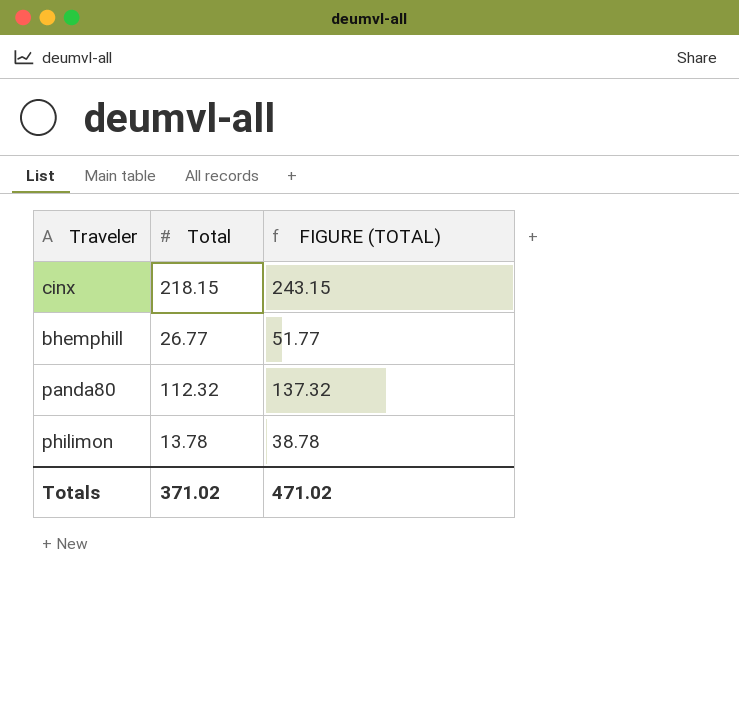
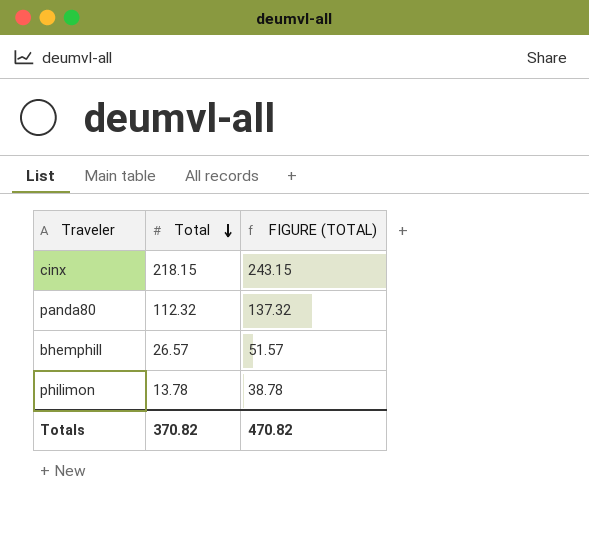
row order: none -> Total descending
bhemphill | Total: 26.77 -> 26.57
bhemphill | FIGURE (TOTAL): 51.77 -> 51.57
Totals | Total: 371.02 -> 370.82
Totals | FIGURE (TOTAL): 471.02 -> 470.82

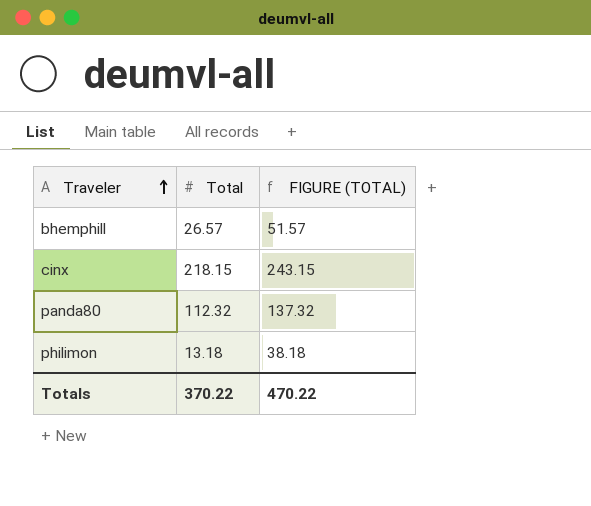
row order: Total descending -> Traveler ascending
philimon | Total: 13.78 -> 13.18
philimon | FIGURE (TOTAL): 38.78 -> 38.18
Totals | Total: 370.82 -> 370.22
Totals | FIGURE (TOTAL): 470.82 -> 470.22

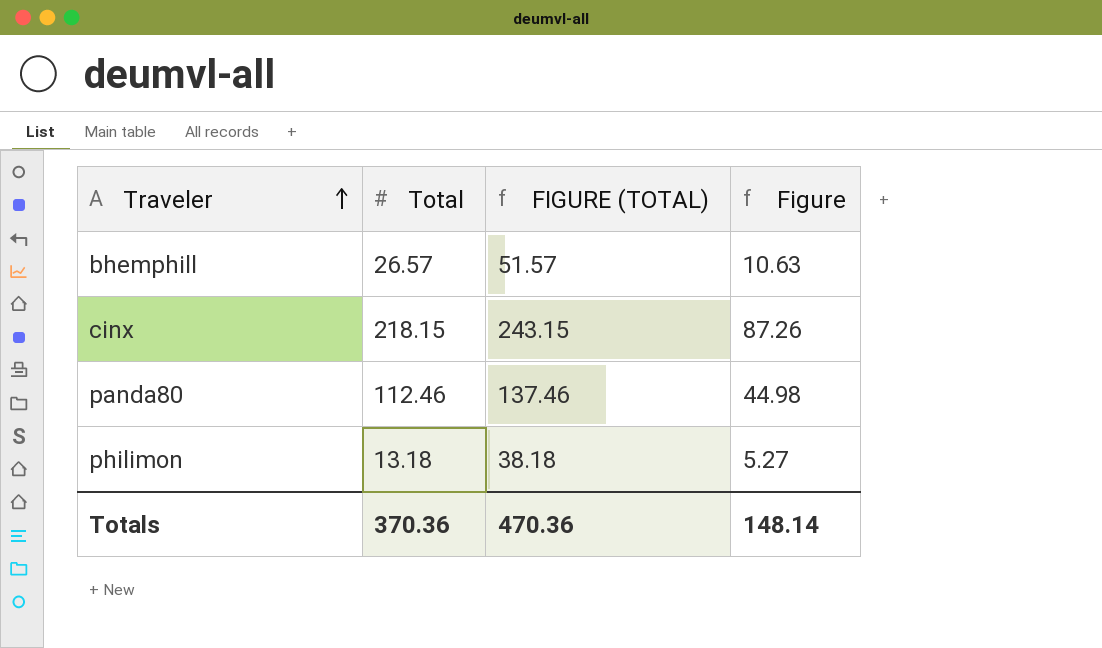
column Figure | formula: none -> [Total] * 0.4
panda80 | Total: 112.32 -> 112.46
panda80 | FIGURE (TOTAL): 137.32 -> 137.46
Totals | Total: 370.22 -> 370.36
Totals | FIGURE (TOTAL): 470.22 -> 470.36

